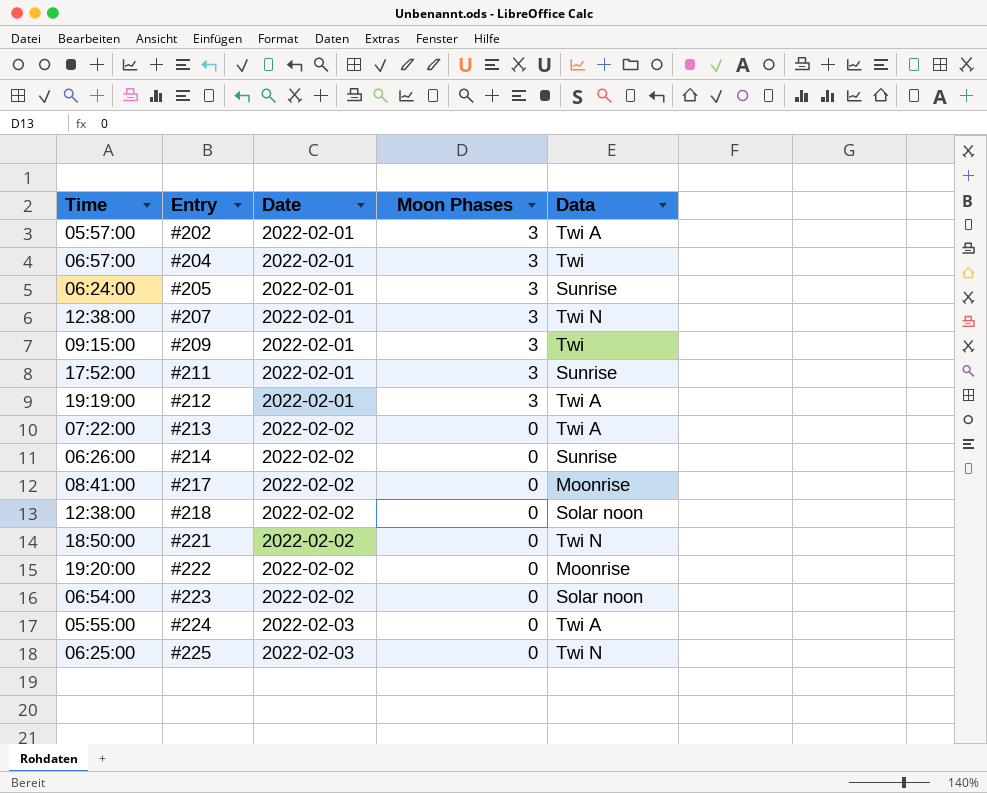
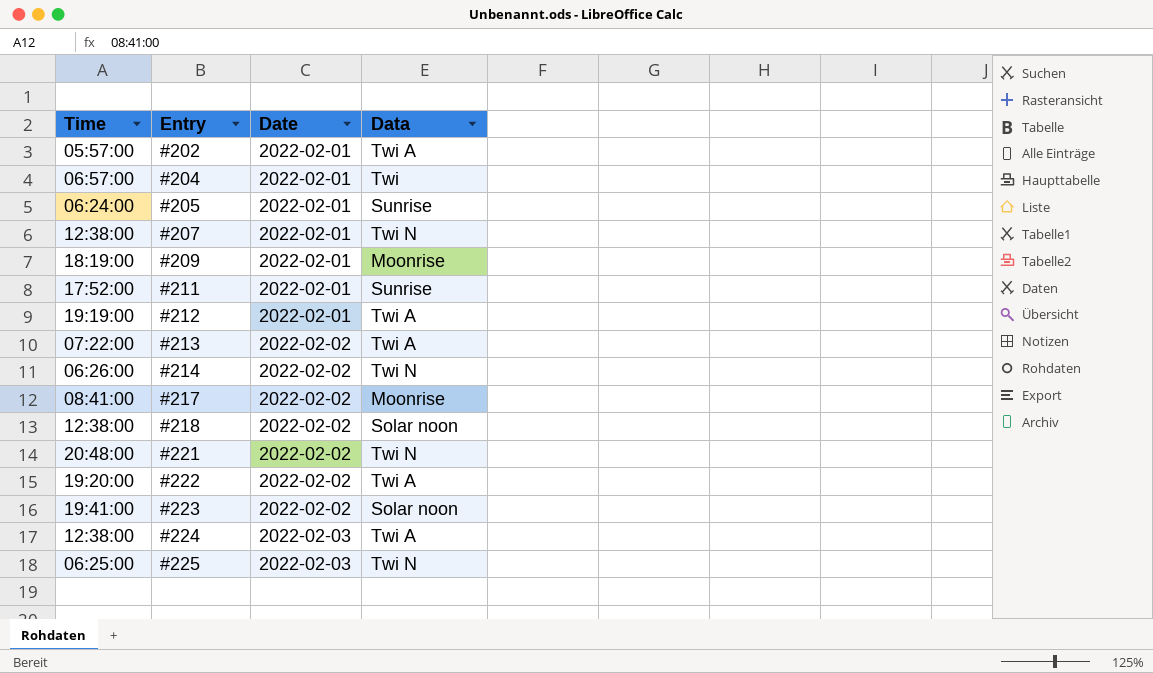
column Moon Phases | position: 4 -> none
#209 | Time: 09:15:00 -> 18:19:00
#209 | Data: Twi -> Moonrise
#214 | Data: Sunrise -> Twi N
#221 | Time: 18:50:00 -> 20:48:00
#222 | Data: Moonrise -> Twi A
#223 | Time: 06:54:00 -> 19:41:00
#224 | Time: 05:55:00 -> 12:38:00

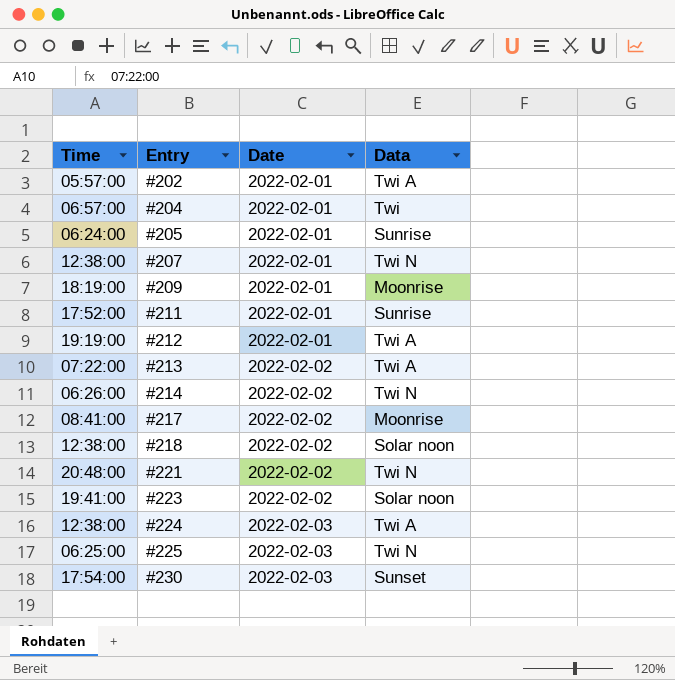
row #222: 19:20:00 | 2022-02-02 | Twi A -> none
row #230: none -> 17:54:00 | 2022-02-03 | Sunset

